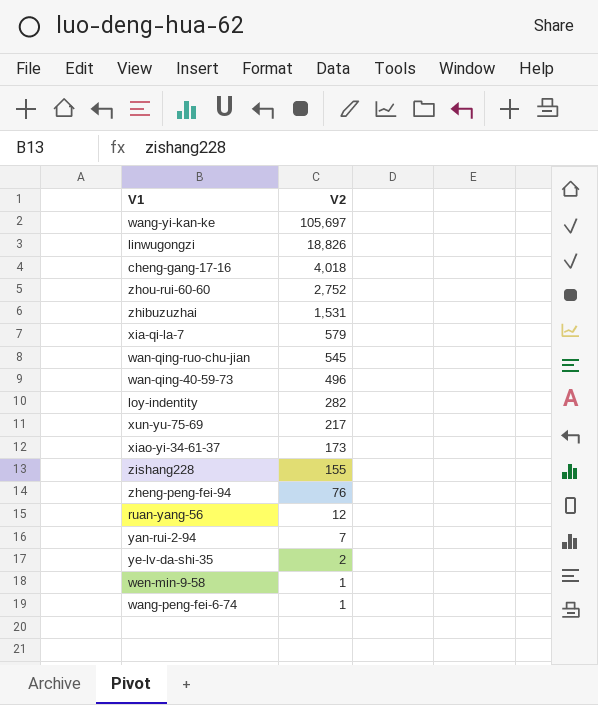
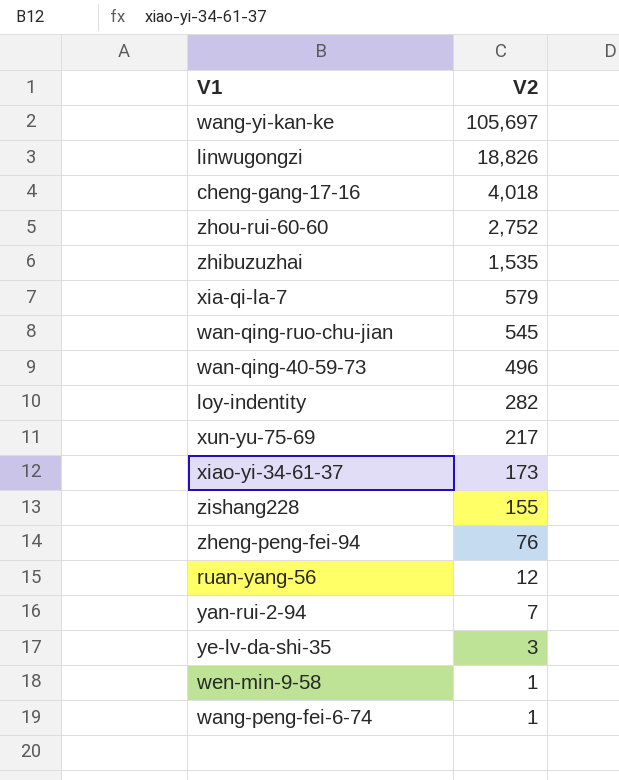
zhibuzuzhai | V2: 1,531 -> 1,535
ye-lv-da-shi-35 | V2: 2 -> 3

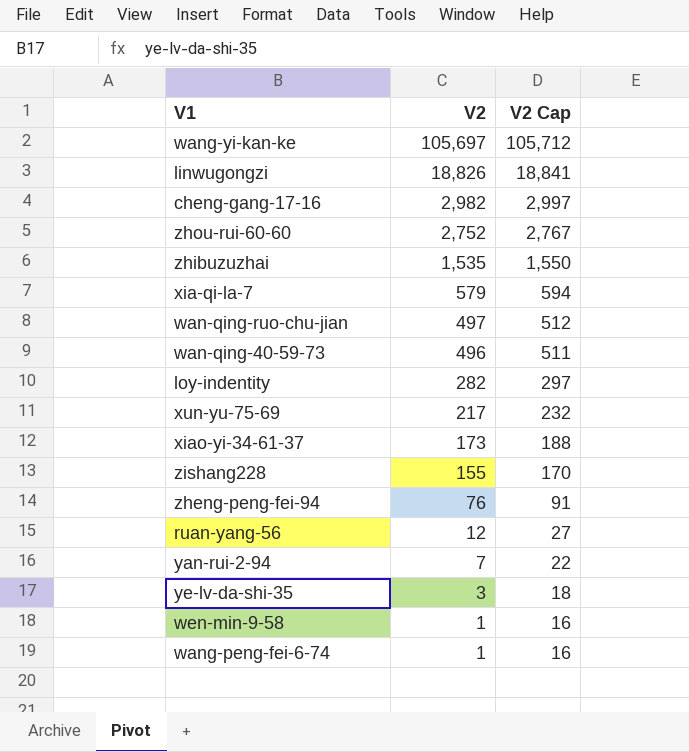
column V2 Cap | formula: none -> [V2] + 15
cheng-gang-17-16 | V2: 4,018 -> 2,982
wan-qing-ruo-chu-jian | V2: 545 -> 497

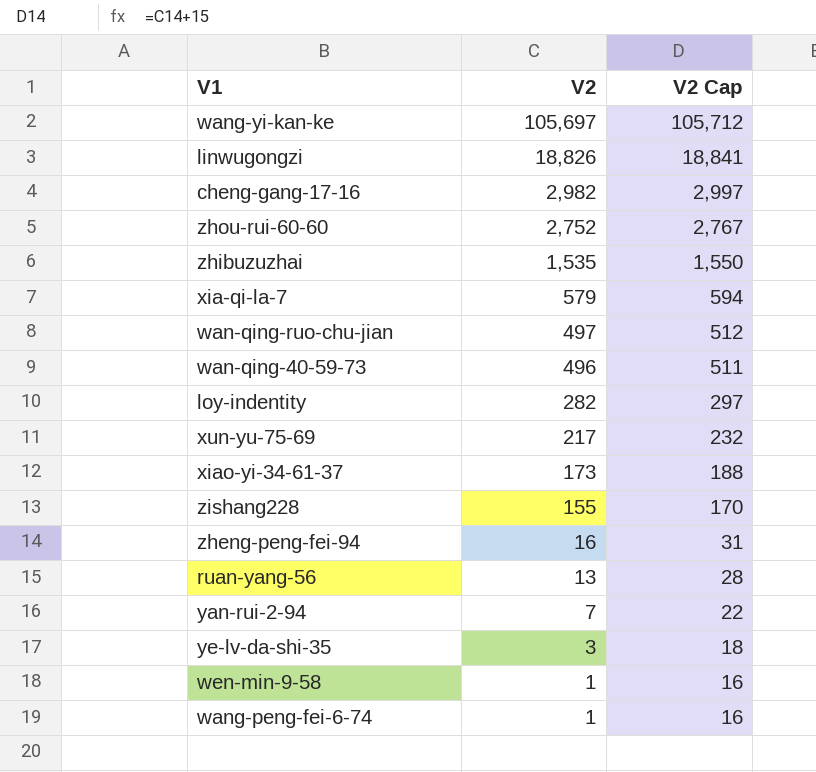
zheng-peng-fei-94 | V2: 76 -> 16
zheng-peng-fei-94 | V2 Cap: 91 -> 31
ruan-yang-56 | V2: 12 -> 13
ruan-yang-56 | V2 Cap: 27 -> 28

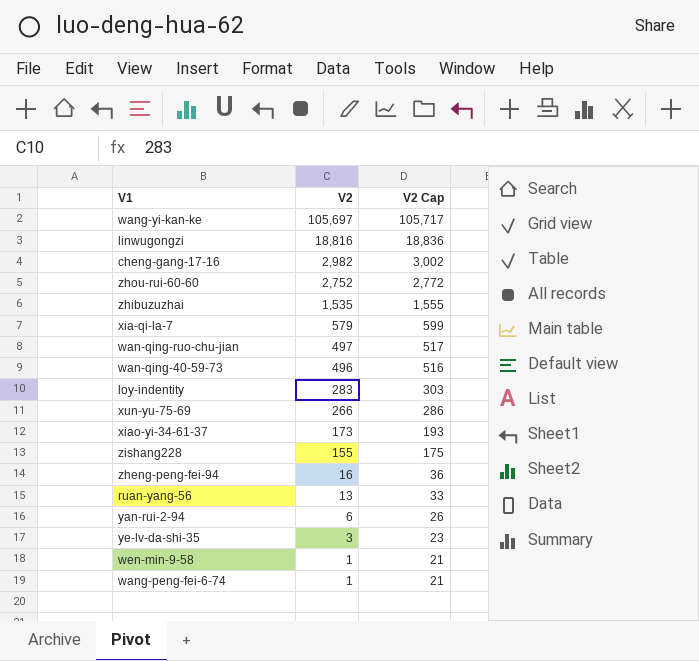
column V2 Cap | formula: [V2] + 15 -> [V2] + 20
linwugongzi | V2: 18,826 -> 18,816
loy-indentity | V2: 282 -> 283
xun-yu-75-69 | V2: 217 -> 266
yan-rui-2-94 | V2: 7 -> 6

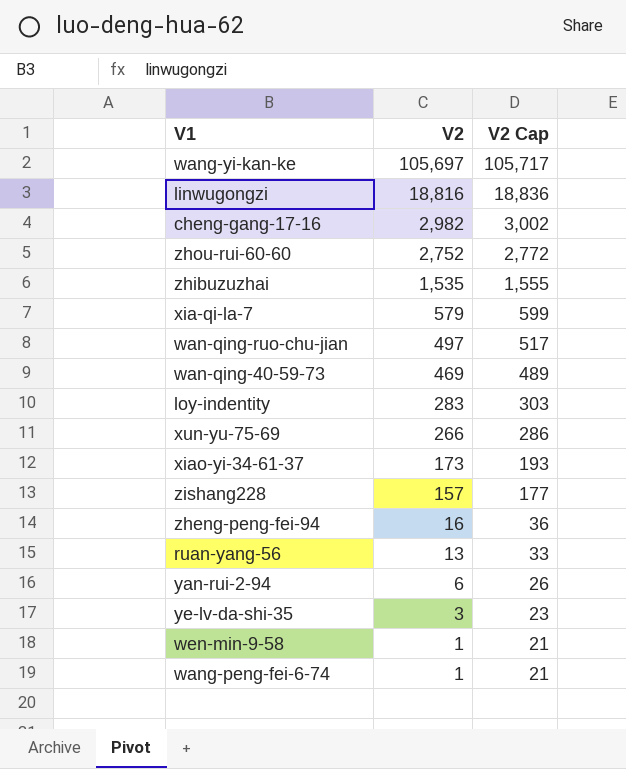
wan-qing-40-59-73 | V2: 496 -> 469
wan-qing-40-59-73 | V2 Cap: 516 -> 489
zishang228 | V2: 155 -> 157
zishang228 | V2 Cap: 175 -> 177

